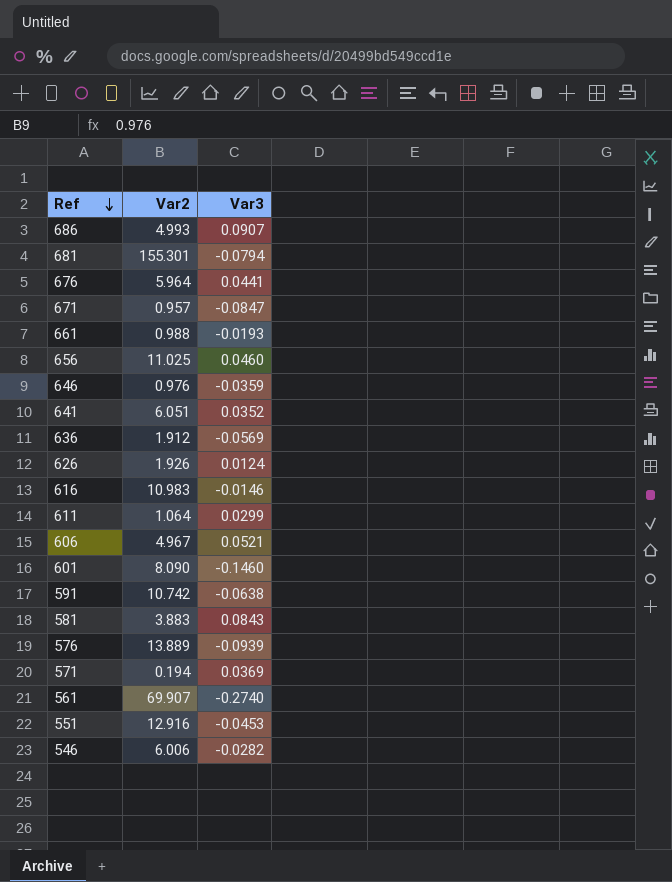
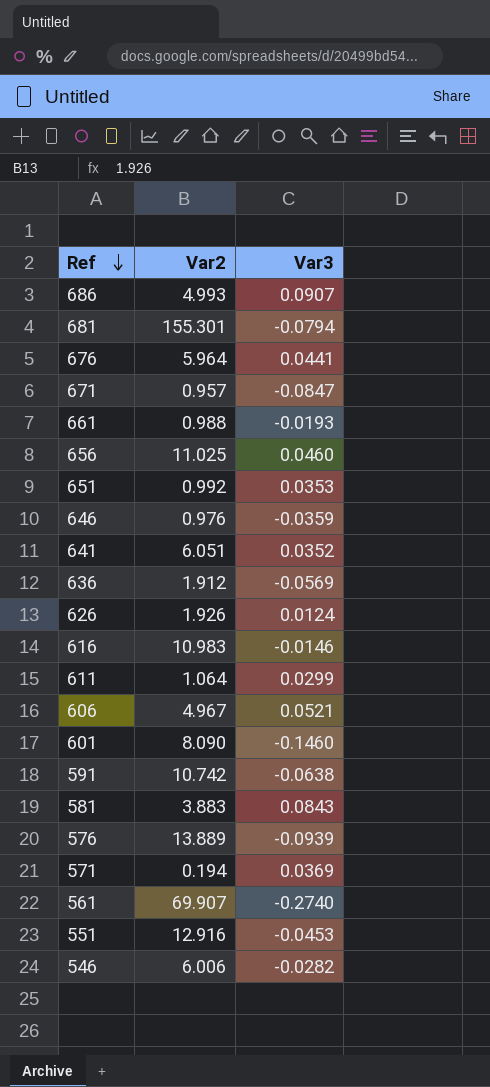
row 651: none -> 0.992 | 0.0353

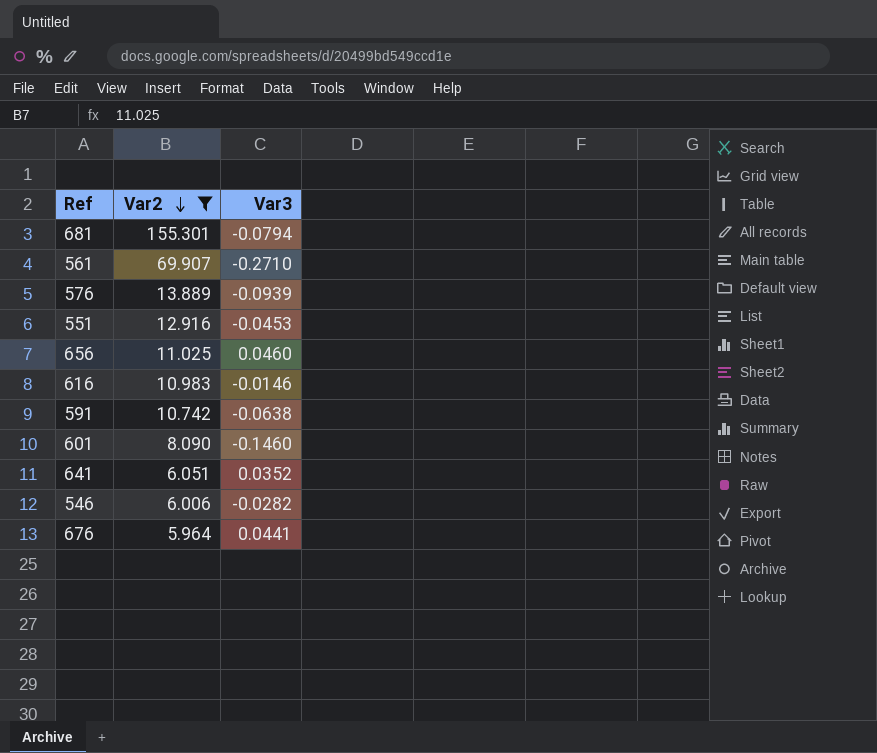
filter: none -> Var2 >= 5.964
row order: Ref descending -> Var2 descending
561 | Var3: -0.2740 -> -0.2710

